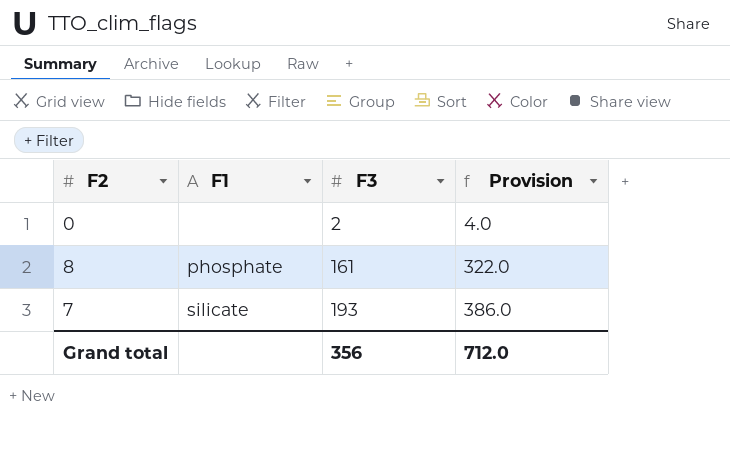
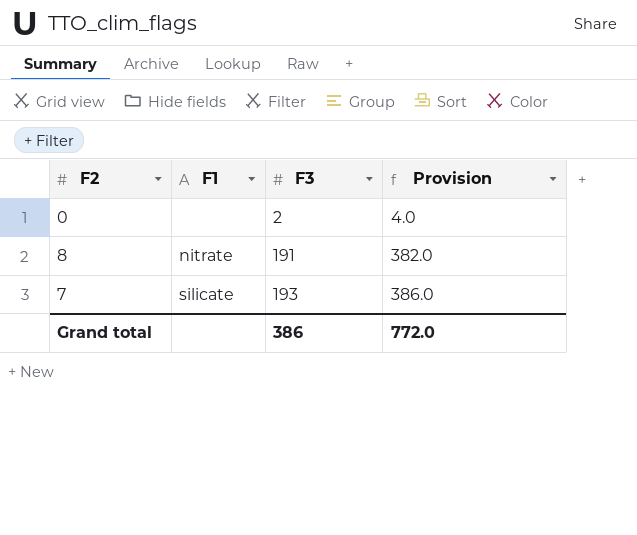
8 | F1: phosphate -> nitrate
8 | F3: 161 -> 191
8 | Provision: 322.0 -> 382.0
Grand total | F3: 356 -> 386
Grand total | Provision: 712.0 -> 772.0

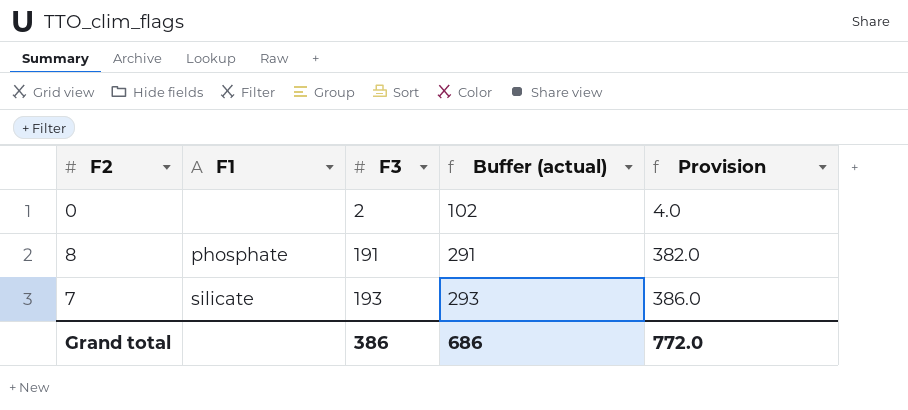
column Buffer (actual) | formula: none -> [F3] + 100
8 | F1: nitrate -> phosphate

